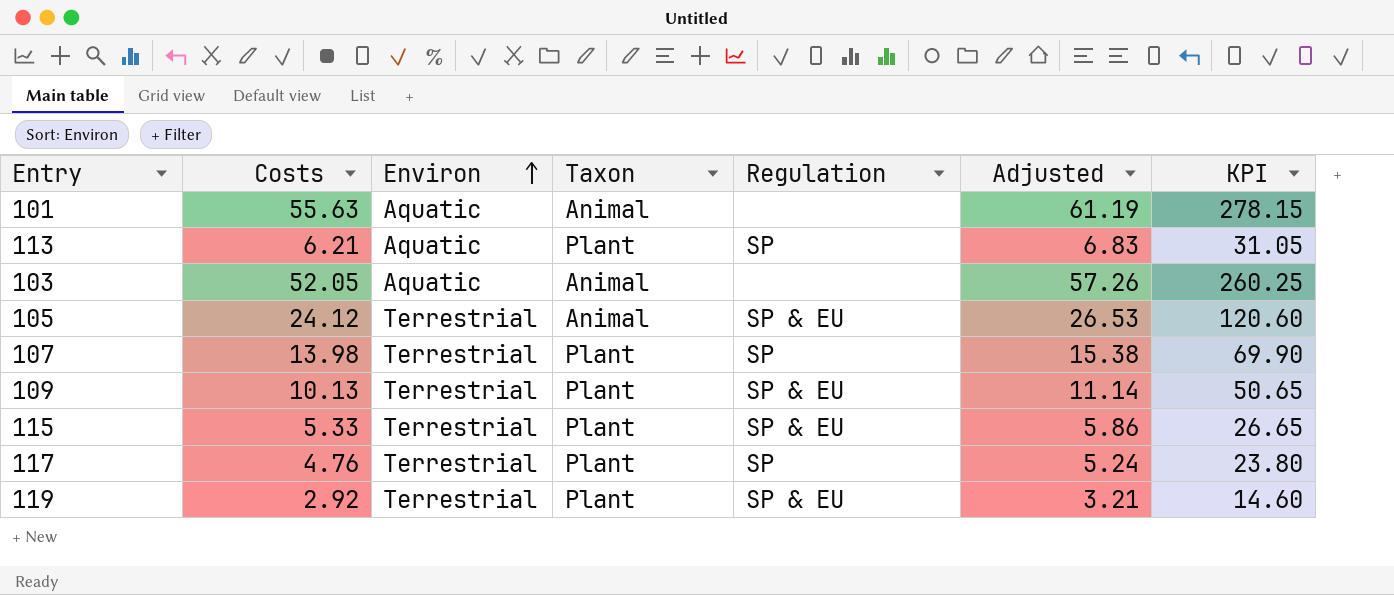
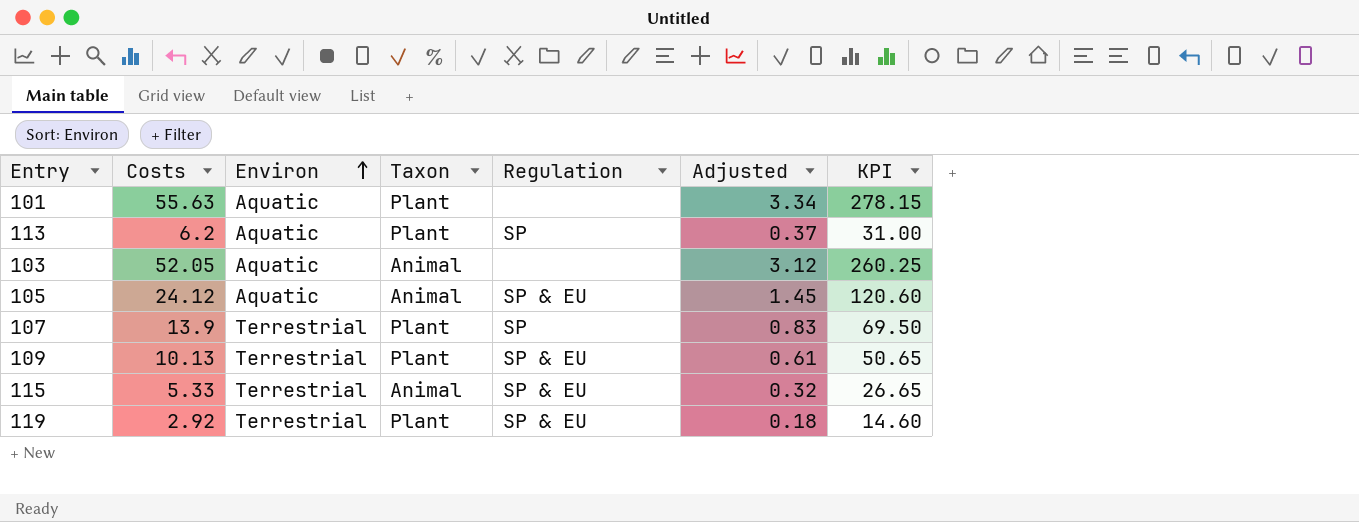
column Adjusted | formula: [Costs] * 1.1 -> [Costs] * 0.06
row 117: 4.76 | Terrestrial | Plant | SP | 5.24 | 23.80 -> none
101 | Taxon: Animal -> Plant
113 | Costs: 6.21 -> 6.2
113 | KPI: 31.05 -> 31.00
105 | Environ: Terrestrial -> Aquatic
107 | Costs: 13.98 -> 13.9
107 | KPI: 69.90 -> 69.50
115 | Taxon: Plant -> Animal

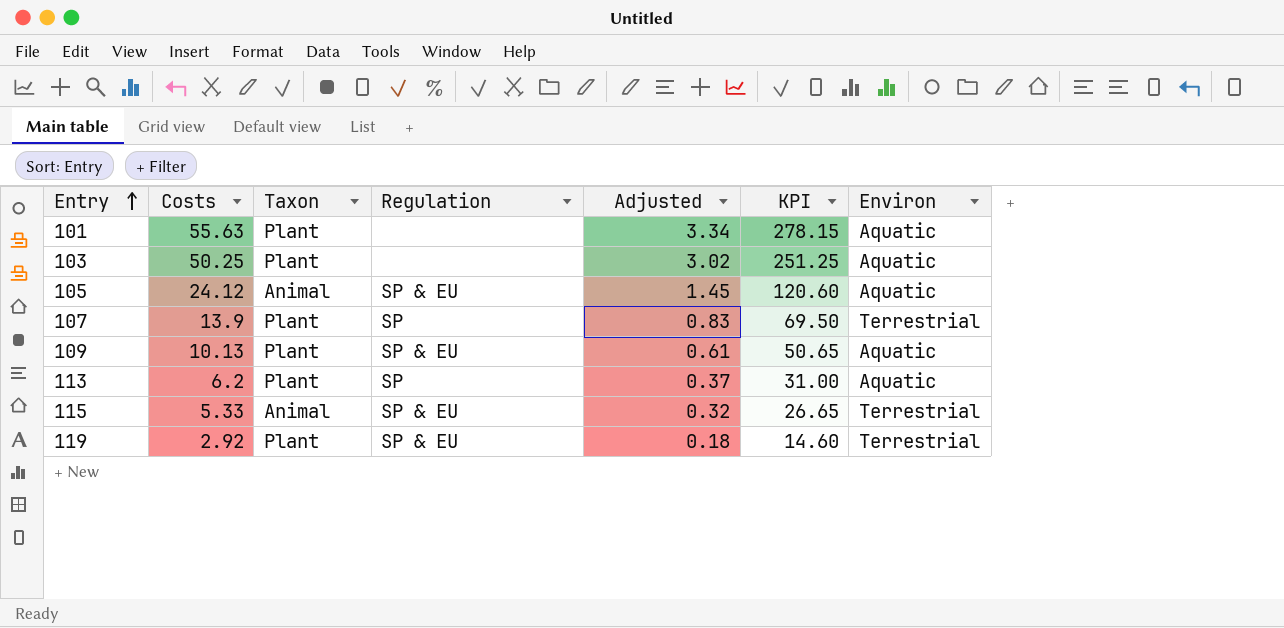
row order: Environ ascending -> Entry ascending
column Environ | position: 3 -> 7
103 | Costs: 52.05 -> 50.25
103 | Taxon: Animal -> Plant
103 | Adjusted: 3.12 -> 3.02
103 | KPI: 260.25 -> 251.25
109 | Environ: Terrestrial -> Aquatic

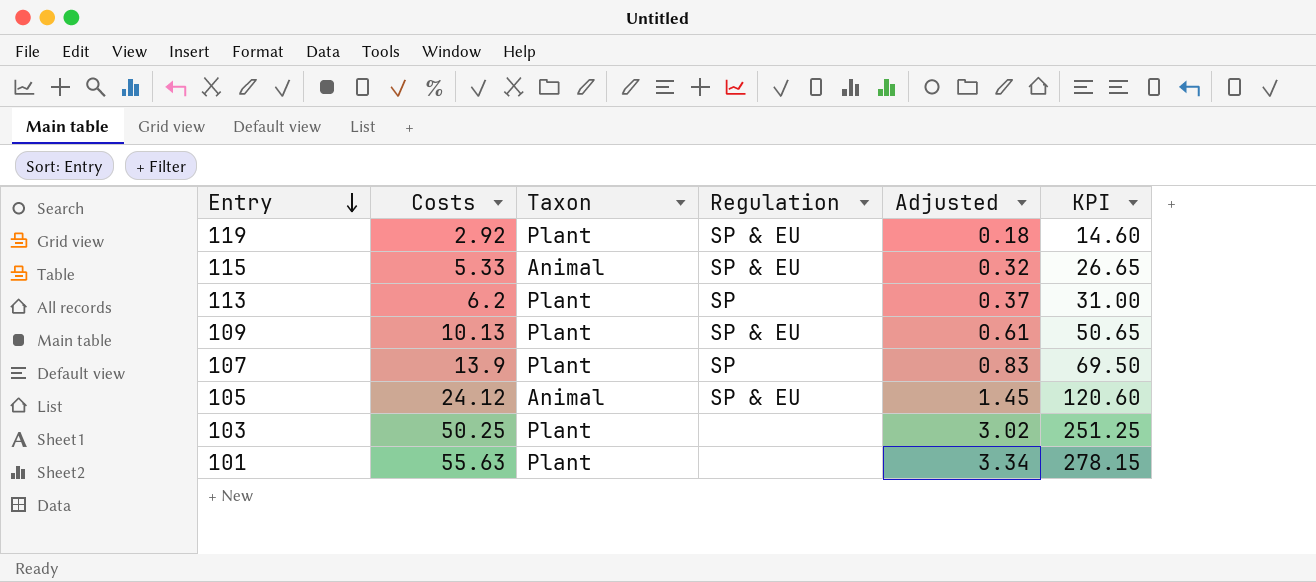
row order: Entry ascending -> Entry descending
column Environ | position: 7 -> none

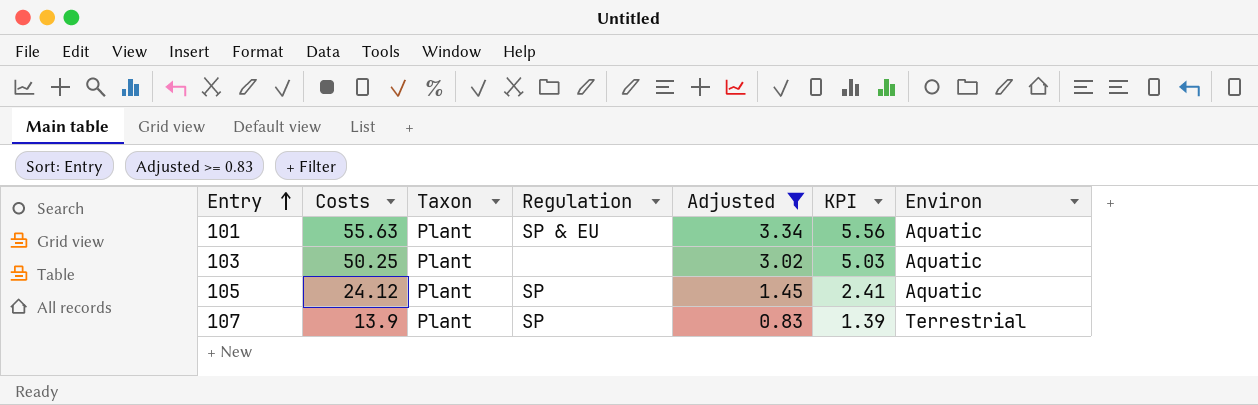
filter: none -> Adjusted >= 0.83
row order: Entry descending -> Entry ascending
column KPI | formula: [Costs] * 5 -> [Costs] * 0.1
column Environ | position: none -> 7
101 | Regulation: none -> SP & EU
105 | Taxon: Animal -> Plant
105 | Regulation: SP & EU -> SP

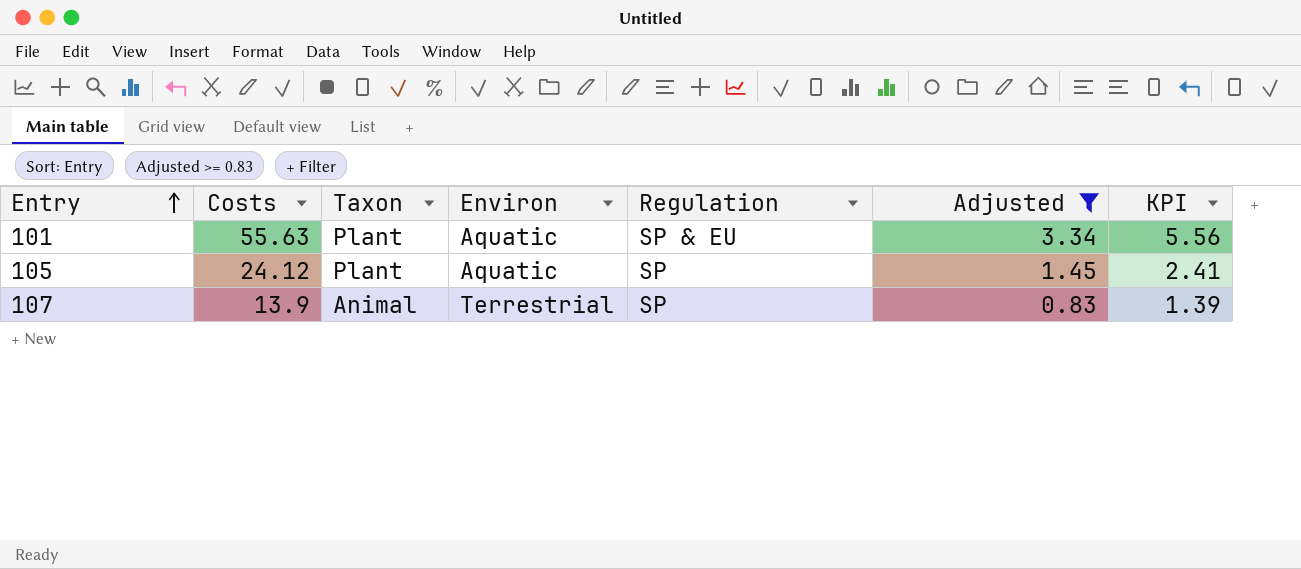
column Environ | position: 7 -> 4
row 103: 50.25 | Plant | none | 3.02 | 5.03 | Aquatic -> none
107 | Taxon: Plant -> Animal

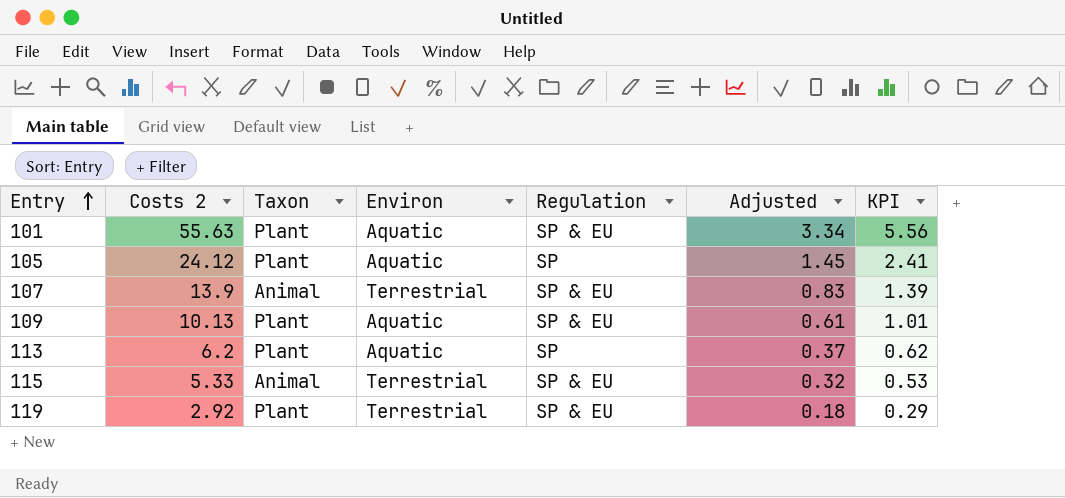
filter: Adjusted >= 0.83 -> none
column name: Costs -> Costs 2
107 | Regulation: SP -> SP & EU

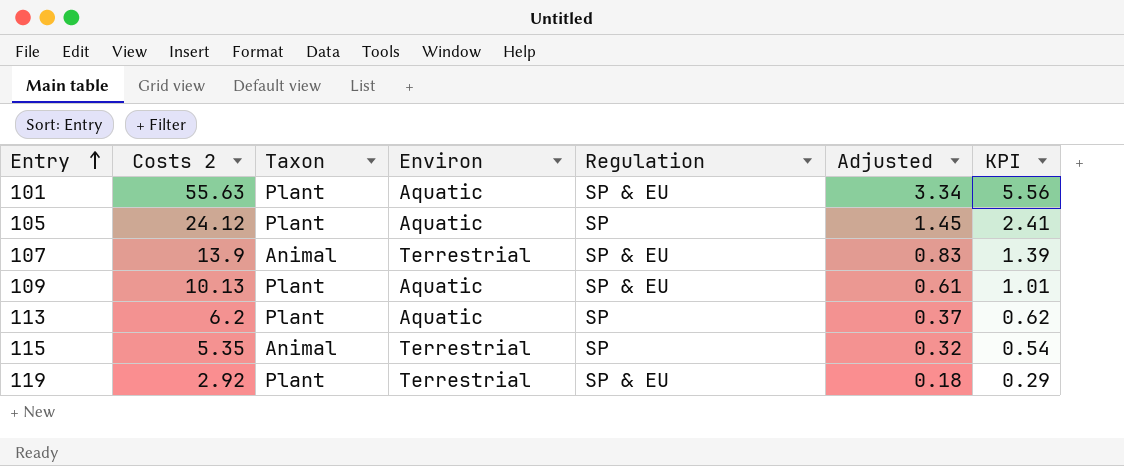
115 | Costs 2: 5.33 -> 5.35
115 | Regulation: SP & EU -> SP
115 | KPI: 0.53 -> 0.54

